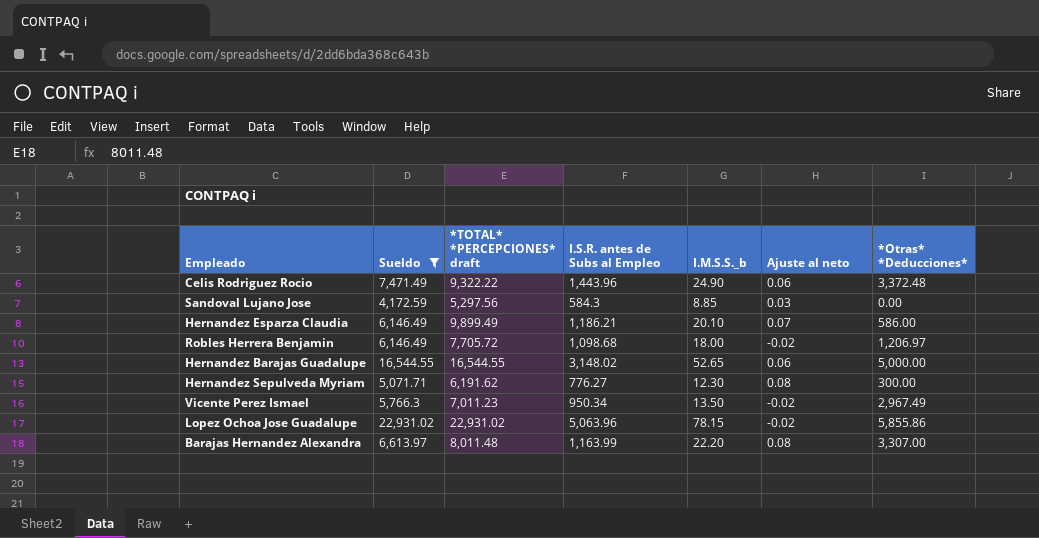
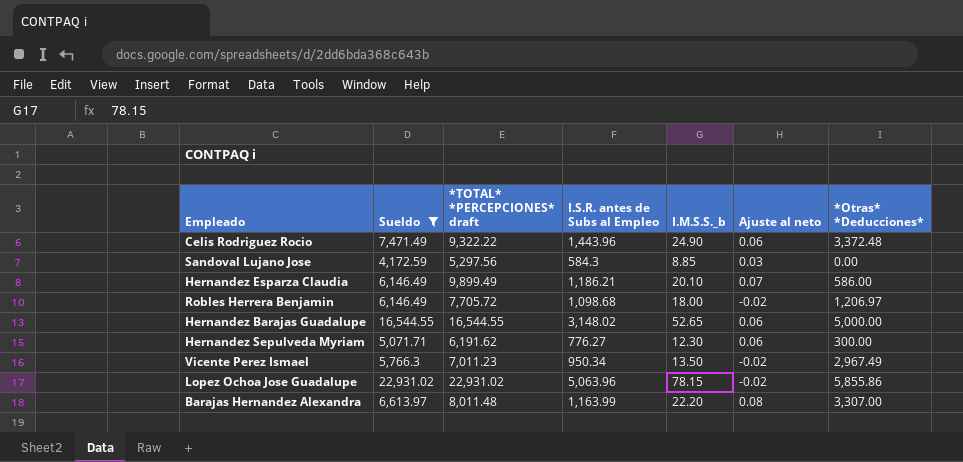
Hernandez Sepulveda Myriam | Ajuste al neto: 0.08 -> 0.06

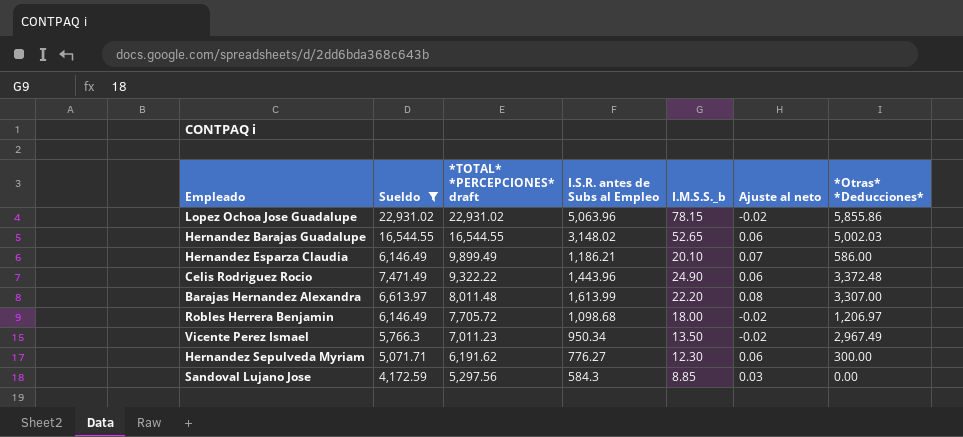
row order: none -> *TOTAL* *PERCEPCIONES* draft descending
Hernandez Barajas Guadalupe | *Otras* *Deducciones*: 5,000.00 -> 5,002.03
Barajas Hernandez Alexandra | I.S.R. antes de Subs al Empleo: 1,163.99 -> 1,613.99

